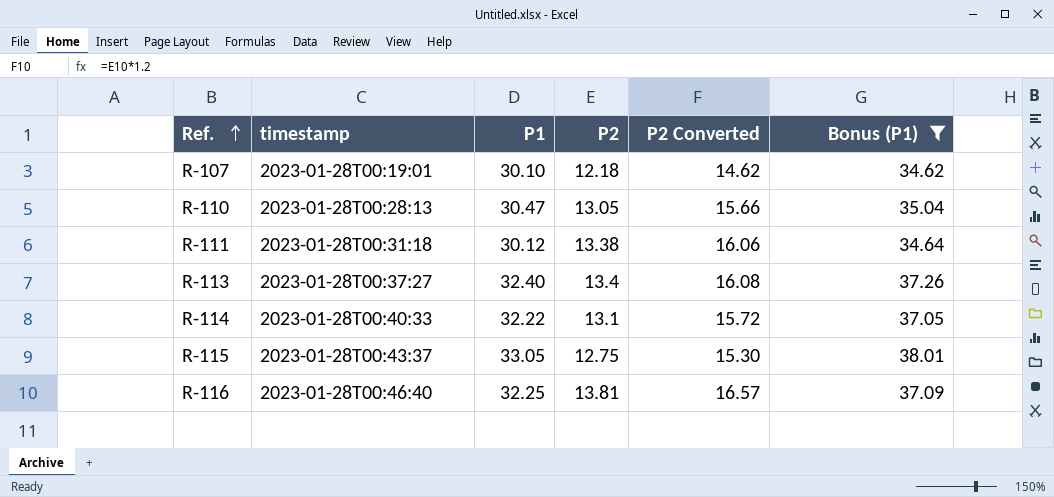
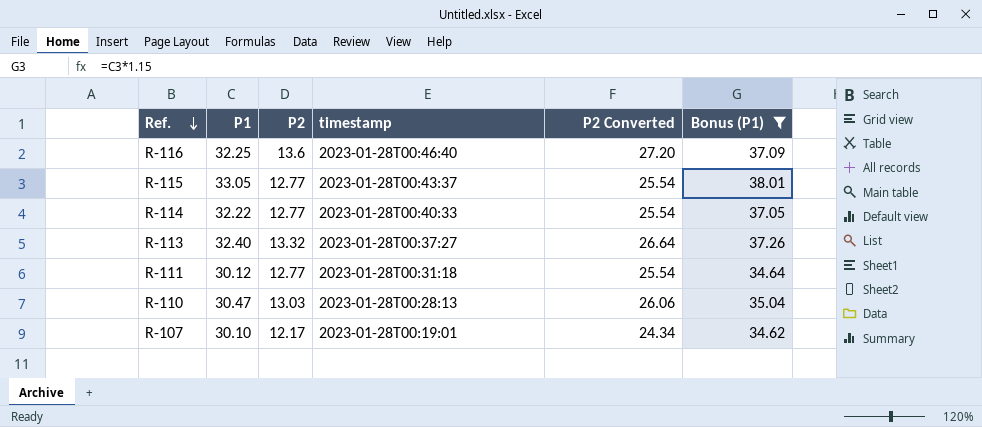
row order: Ref. ascending -> Ref. descending
column timestamp | position: 2 -> 4
column P2 Converted | formula: [P2] * 1.2 -> [P2] * 2
R-116 | P2: 13.81 -> 13.6
R-115 | P2: 12.75 -> 12.77
R-114 | P2: 13.1 -> 12.77
R-113 | P2: 13.4 -> 13.32
R-111 | P2: 13.38 -> 12.77
R-110 | P2: 13.05 -> 13.03
R-107 | P2: 12.18 -> 12.17

